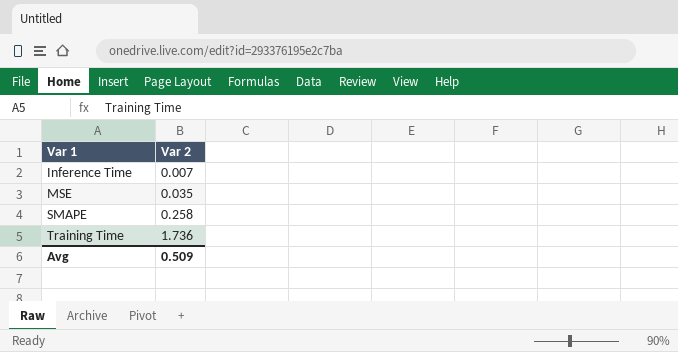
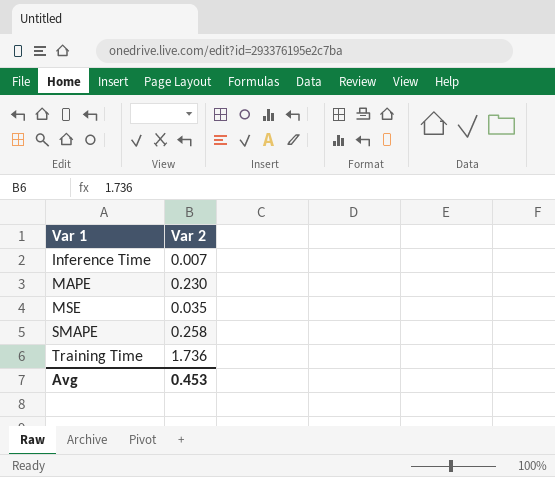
row MAPE: none -> 0.230
Avg | Var 2: 0.509 -> 0.453

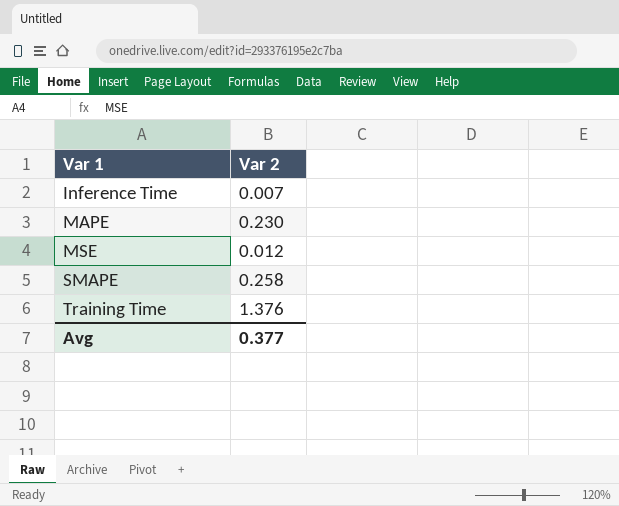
MSE | Var 2: 0.035 -> 0.012
Training Time | Var 2: 1.736 -> 1.376
Avg | Var 2: 0.453 -> 0.377

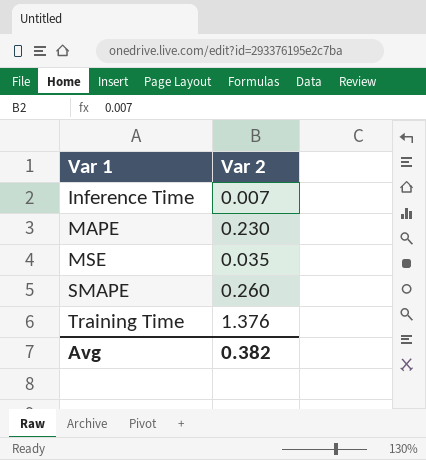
MSE | Var 2: 0.012 -> 0.035
SMAPE | Var 2: 0.258 -> 0.260
Avg | Var 2: 0.377 -> 0.382

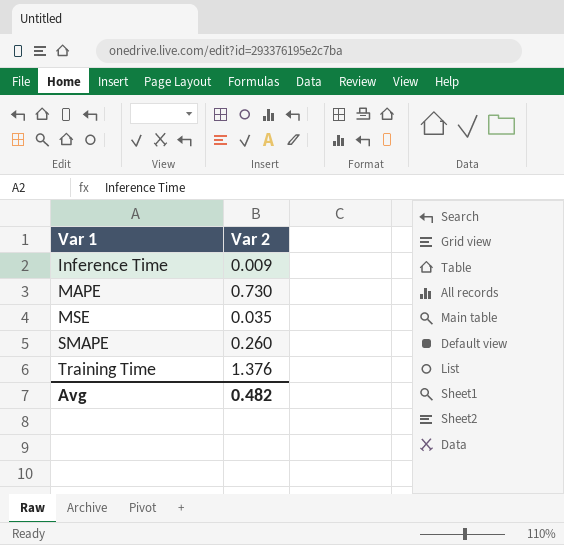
Inference Time | Var 2: 0.007 -> 0.009
MAPE | Var 2: 0.230 -> 0.730
Avg | Var 2: 0.382 -> 0.482

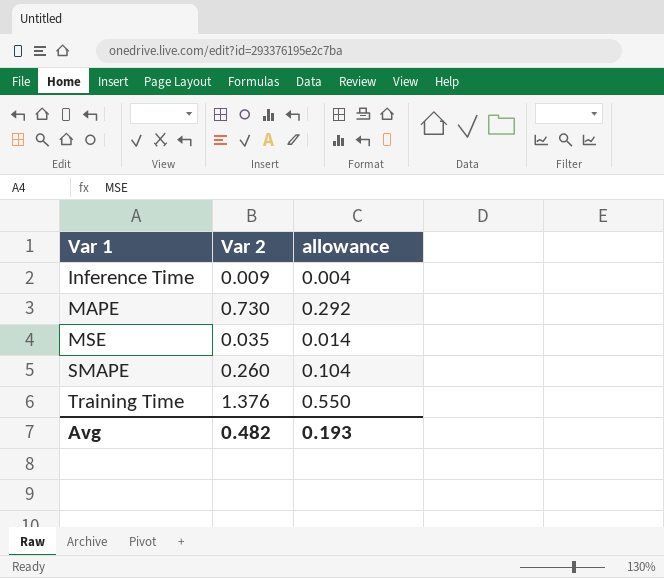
column allowance | formula: none -> [Var 2] * 0.4

